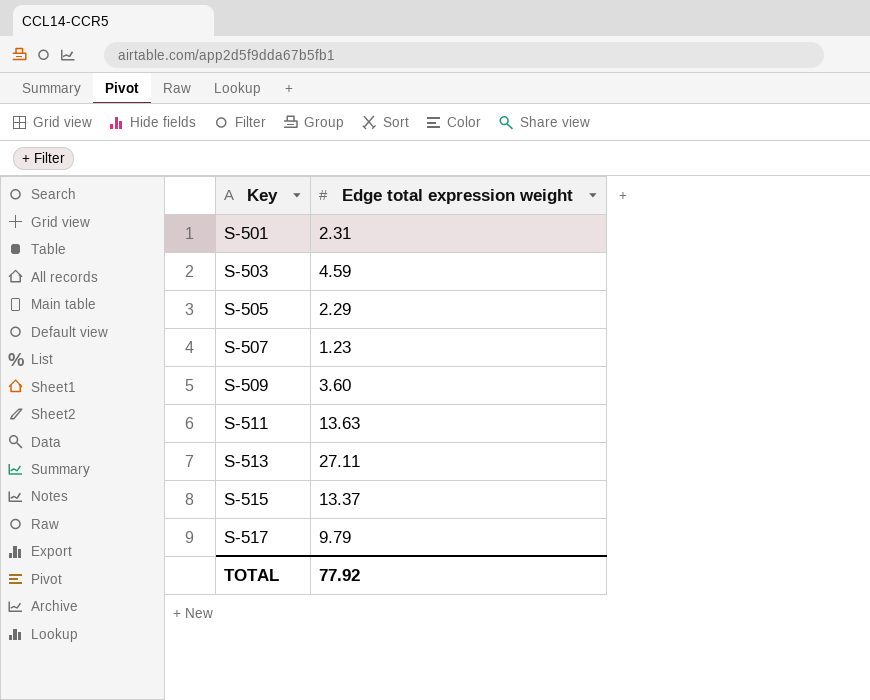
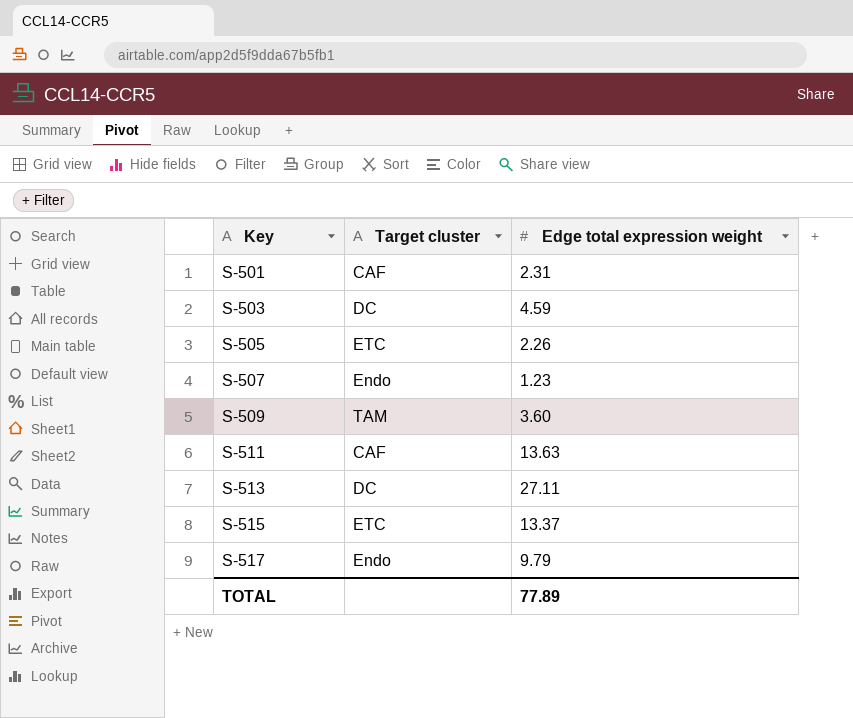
column Target cluster | position: none -> 2
S-505 | Edge total expression weight: 2.29 -> 2.26
TOTAL | Edge total expression weight: 77.92 -> 77.89

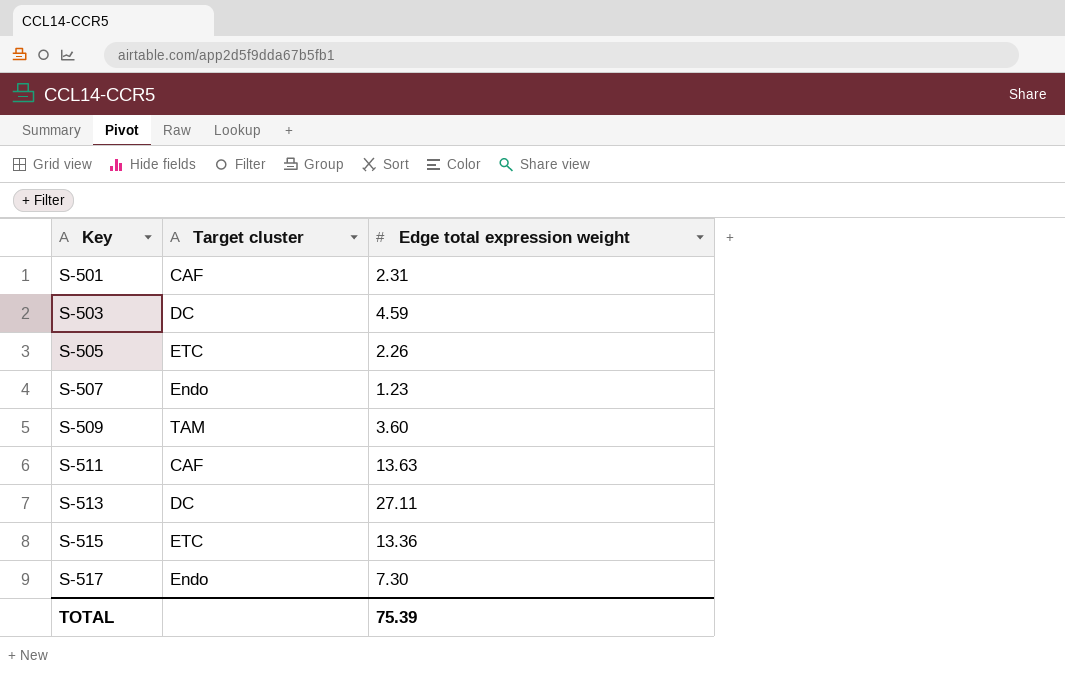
S-515 | Edge total expression weight: 13.37 -> 13.36
S-517 | Edge total expression weight: 9.79 -> 7.30
TOTAL | Edge total expression weight: 77.89 -> 75.39

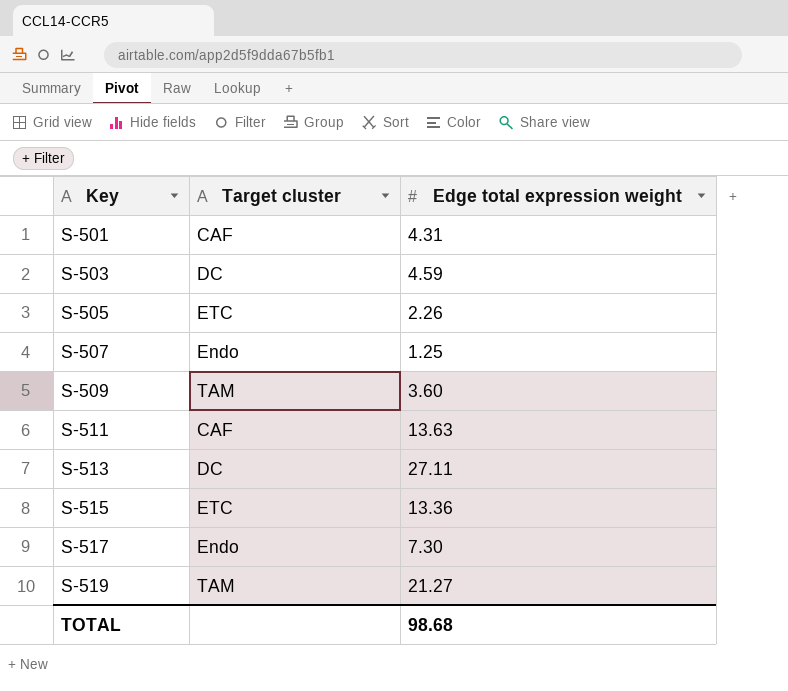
S-501 | Edge total expression weight: 2.31 -> 4.31
S-507 | Edge total expression weight: 1.23 -> 1.25
row S-519: none -> TAM | 21.27
TOTAL | Edge total expression weight: 75.39 -> 98.68

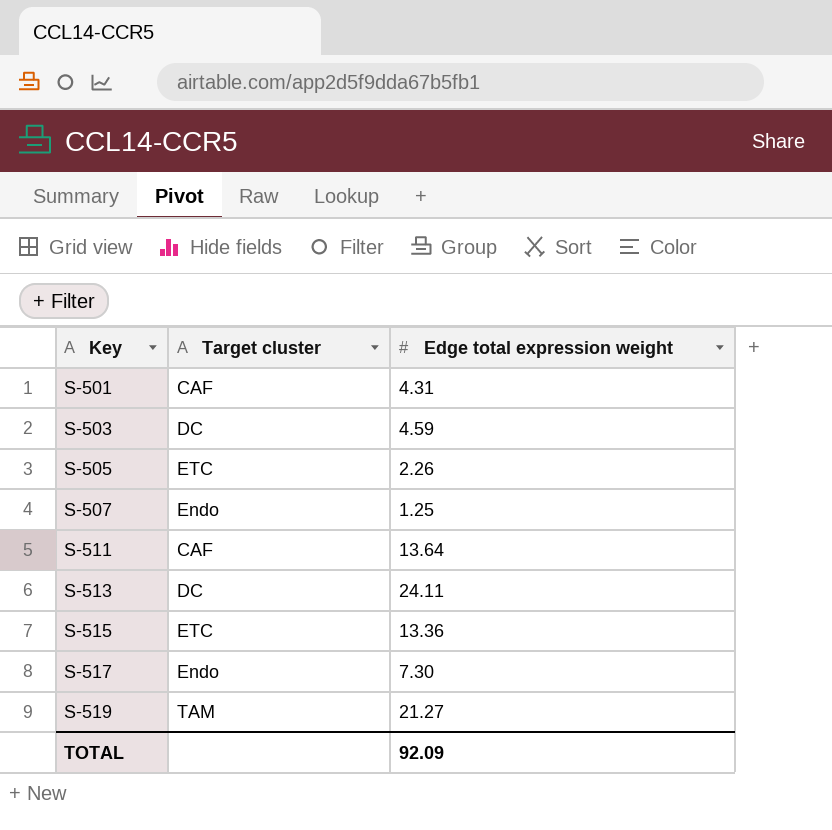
row S-509: TAM | 3.60 -> none
S-511 | Edge total expression weight: 13.63 -> 13.64
S-513 | Edge total expression weight: 27.11 -> 24.11
TOTAL | Edge total expression weight: 98.68 -> 92.09

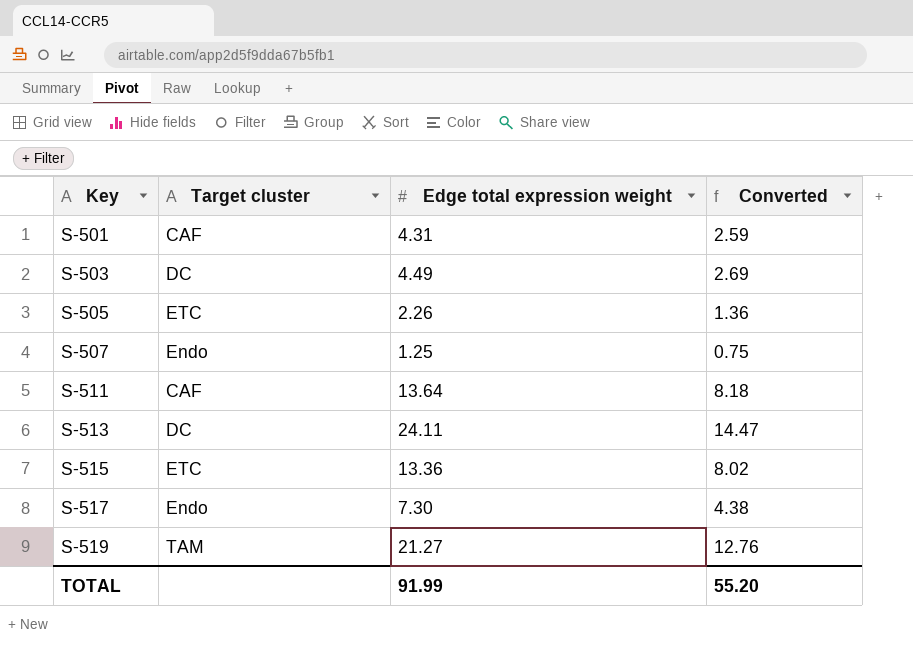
column Converted | formula: none -> [Edge total expression weight] * 0.6
S-503 | Edge total expression weight: 4.59 -> 4.49
TOTAL | Edge total expression weight: 92.09 -> 91.99

